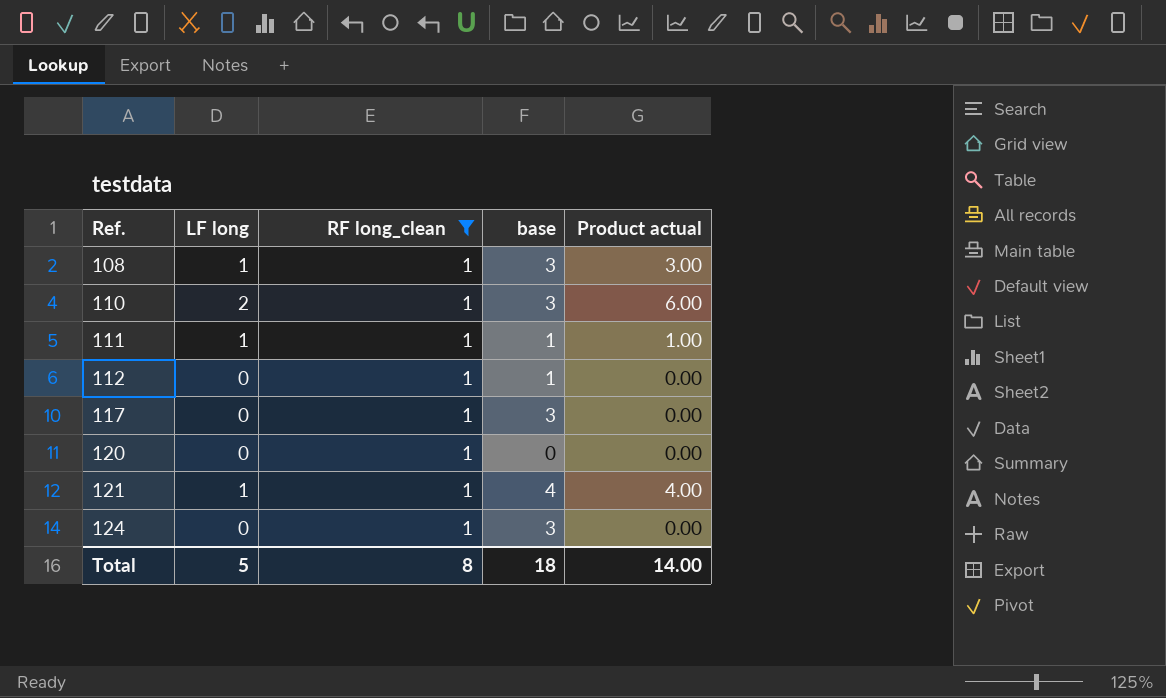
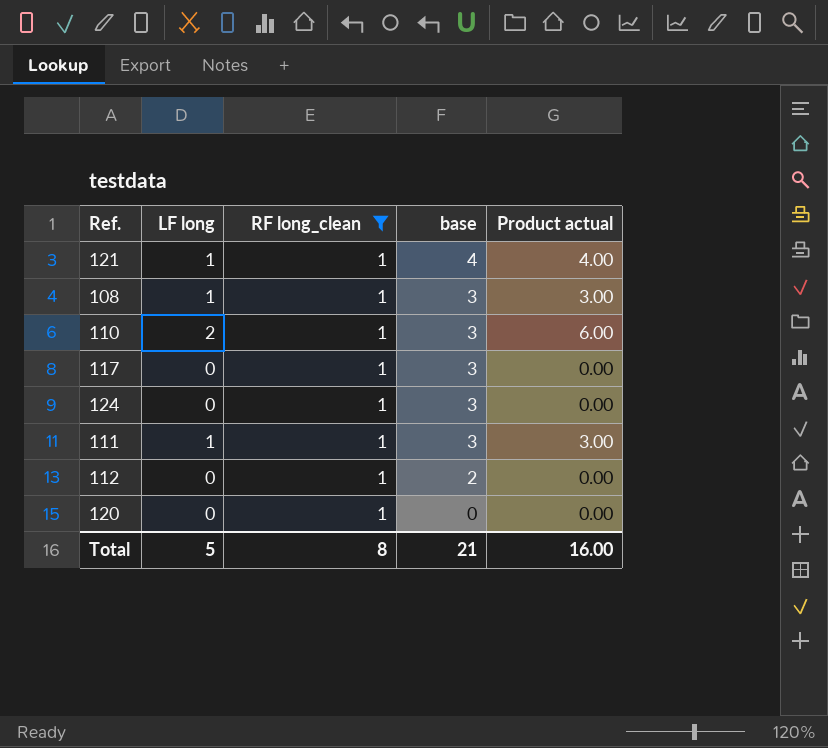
row order: Ref. ascending -> base descending
111 | base: 1 -> 3
111 | Product actual: 1.00 -> 3.00
112 | base: 1 -> 2
Total | base: 18 -> 21
Total | Product actual: 14.00 -> 16.00

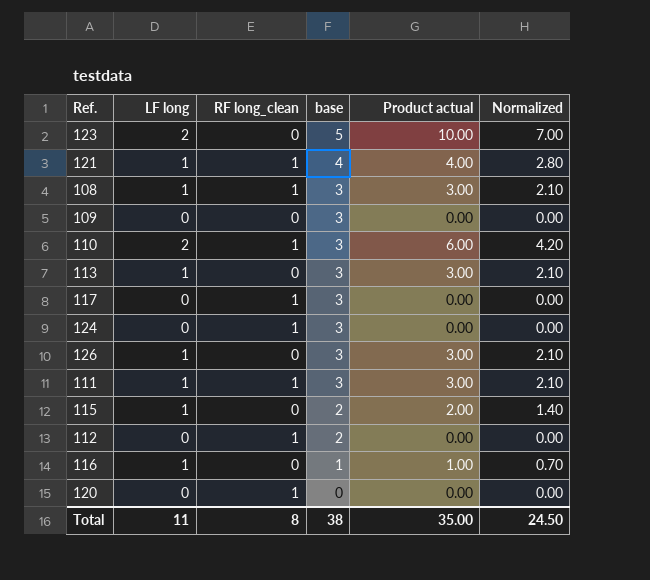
filter: RF long_clean = 1 -> none
column Normalized | formula: none -> [Product actual] * 0.7
Total | LF long: 5 -> 11
Total | base: 21 -> 38
Total | Product actual: 16.00 -> 35.00

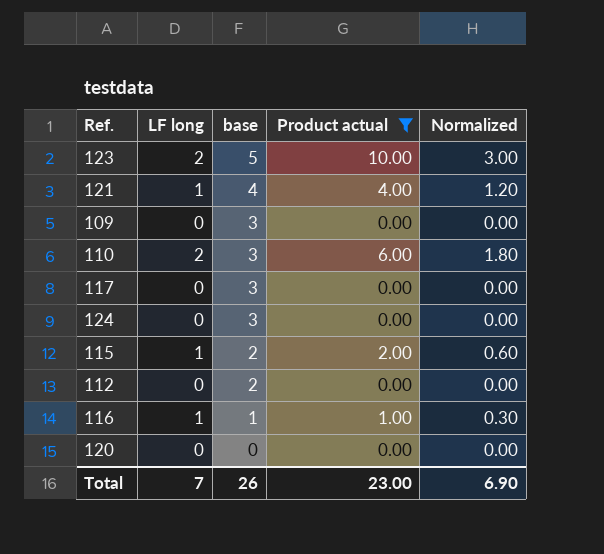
filter: none -> Product actual != 3.00
column RF long_clean | position: 3 -> none
column Normalized | formula: [Product actual] * 0.7 -> [Product actual] * 0.3
Total | LF long: 11 -> 7
Total | base: 38 -> 26
Total | Product actual: 35.00 -> 23.00
Total | Normalized: 24.50 -> 6.90

